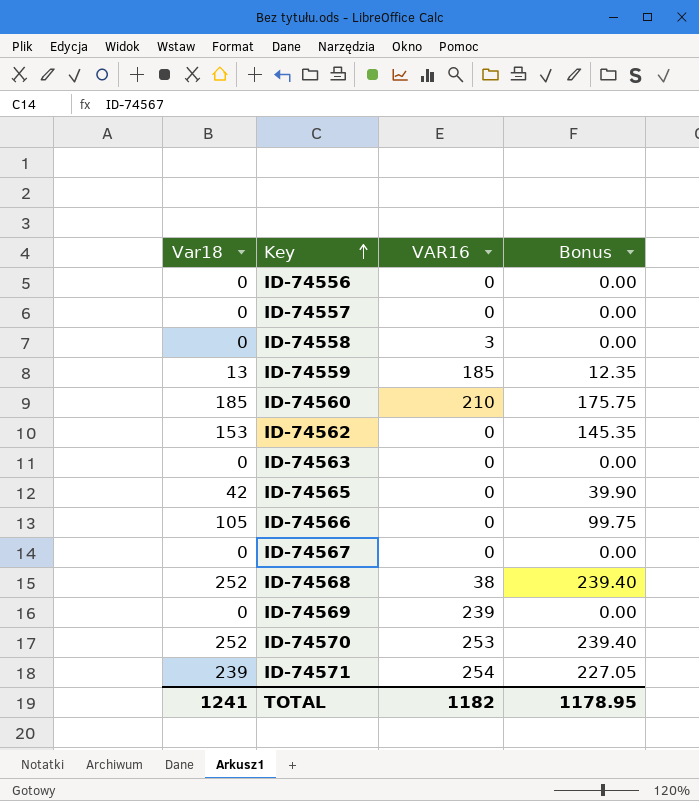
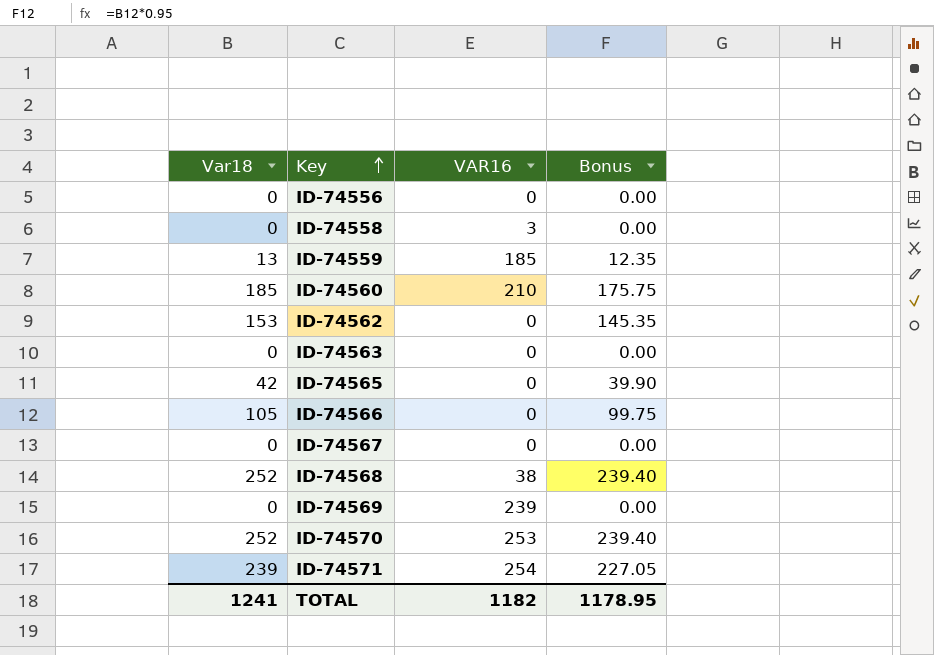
row ID-74557: 0 | 0 | 0.00 -> none

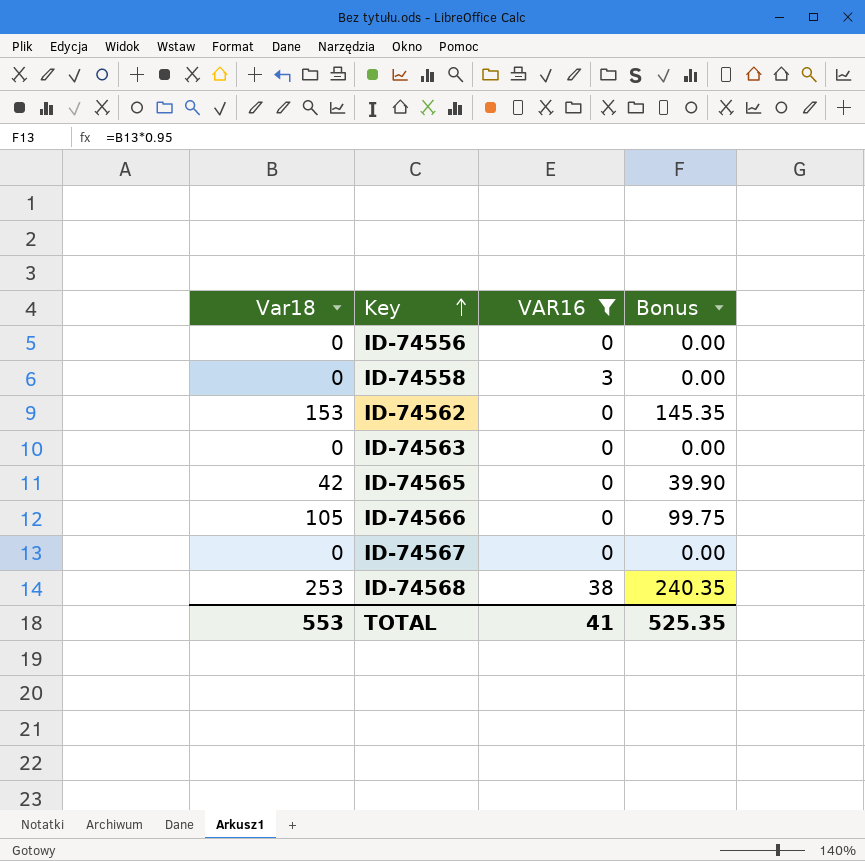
filter: none -> VAR16 <= 38
ID-74568 | Var18: 252 -> 253
ID-74568 | Bonus: 239.40 -> 240.35
TOTAL | Var18: 1241 -> 553
TOTAL | VAR16: 1182 -> 41
TOTAL | Bonus: 1178.95 -> 525.35

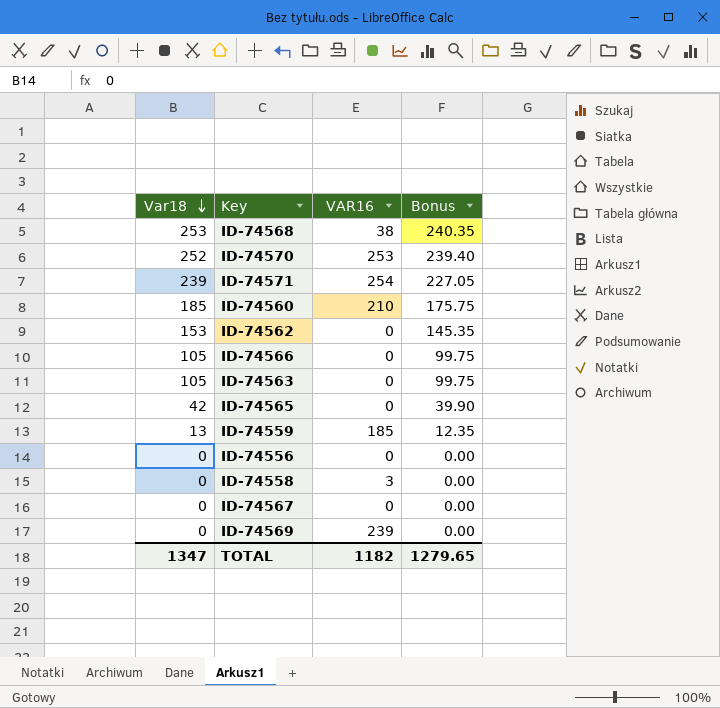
filter: VAR16 <= 38 -> none
row order: Key ascending -> Var18 descending
ID-74563 | Var18: 0 -> 105
ID-74563 | Bonus: 0.00 -> 99.75
TOTAL | Var18: 553 -> 1347
TOTAL | VAR16: 41 -> 1182
TOTAL | Bonus: 525.35 -> 1279.65

